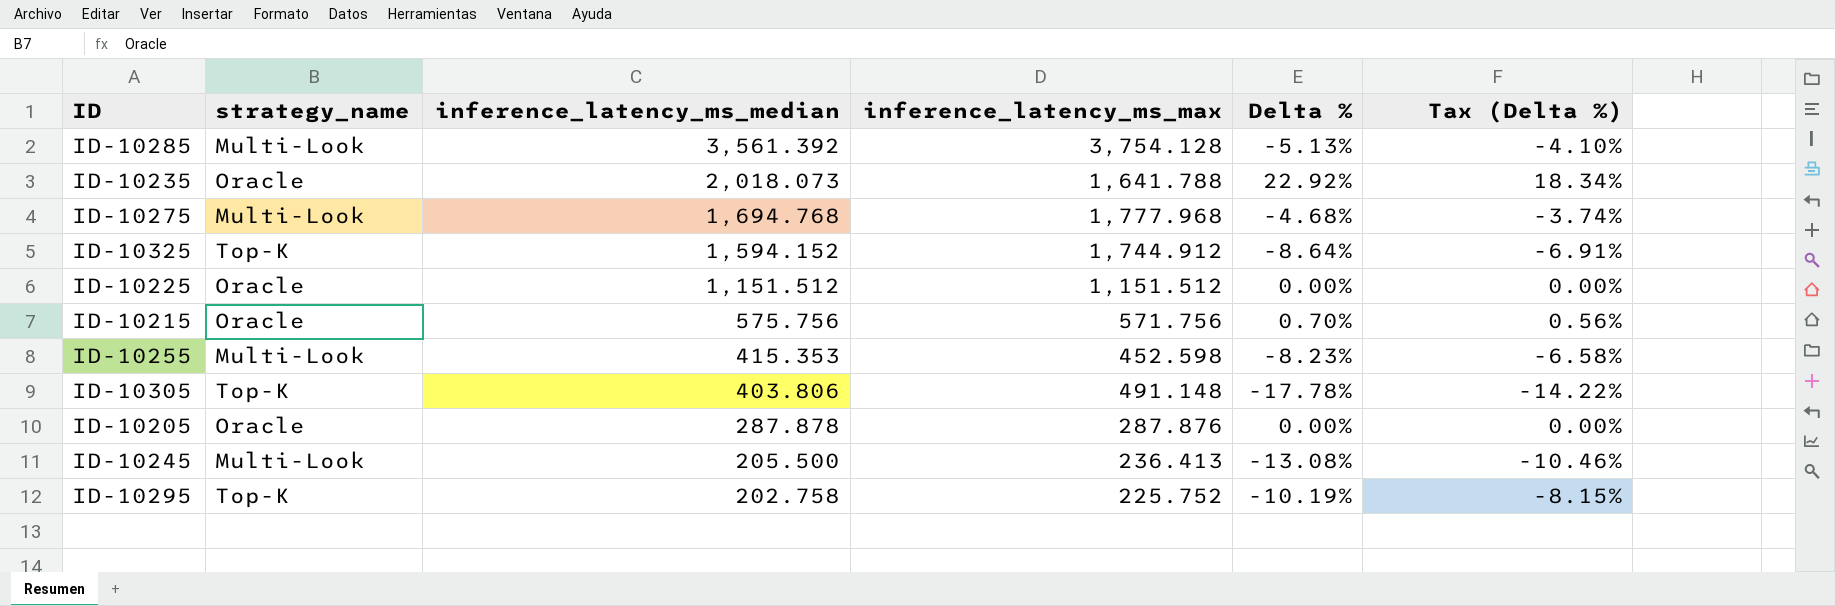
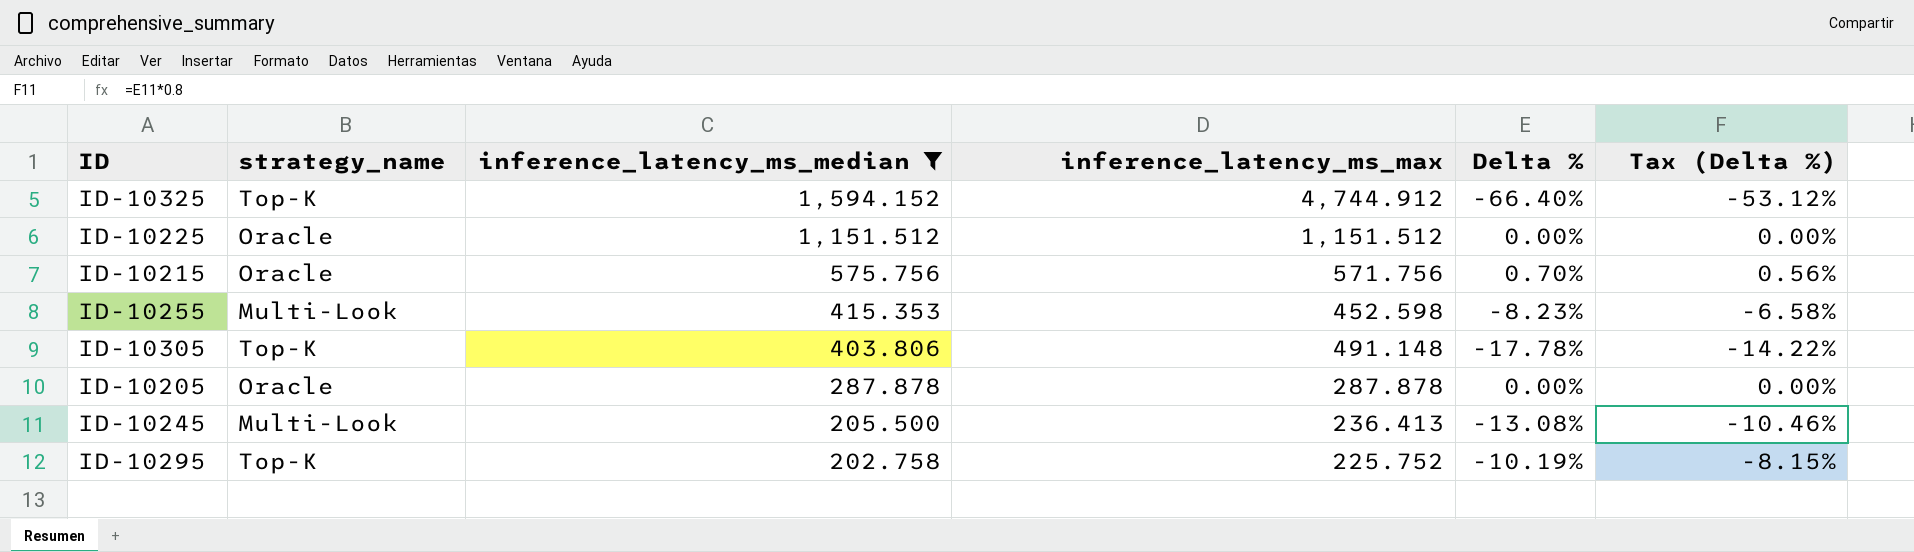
filter: none -> inference_latency_ms_median <= 1,594.152
ID-10325 | inference_latency_ms_max: 1,744.912 -> 4,744.912
ID-10325 | Delta %: -8.64% -> -66.40%
ID-10325 | Tax (Delta %): -6.91% -> -53.12%
ID-10205 | inference_latency_ms_max: 287.876 -> 287.878

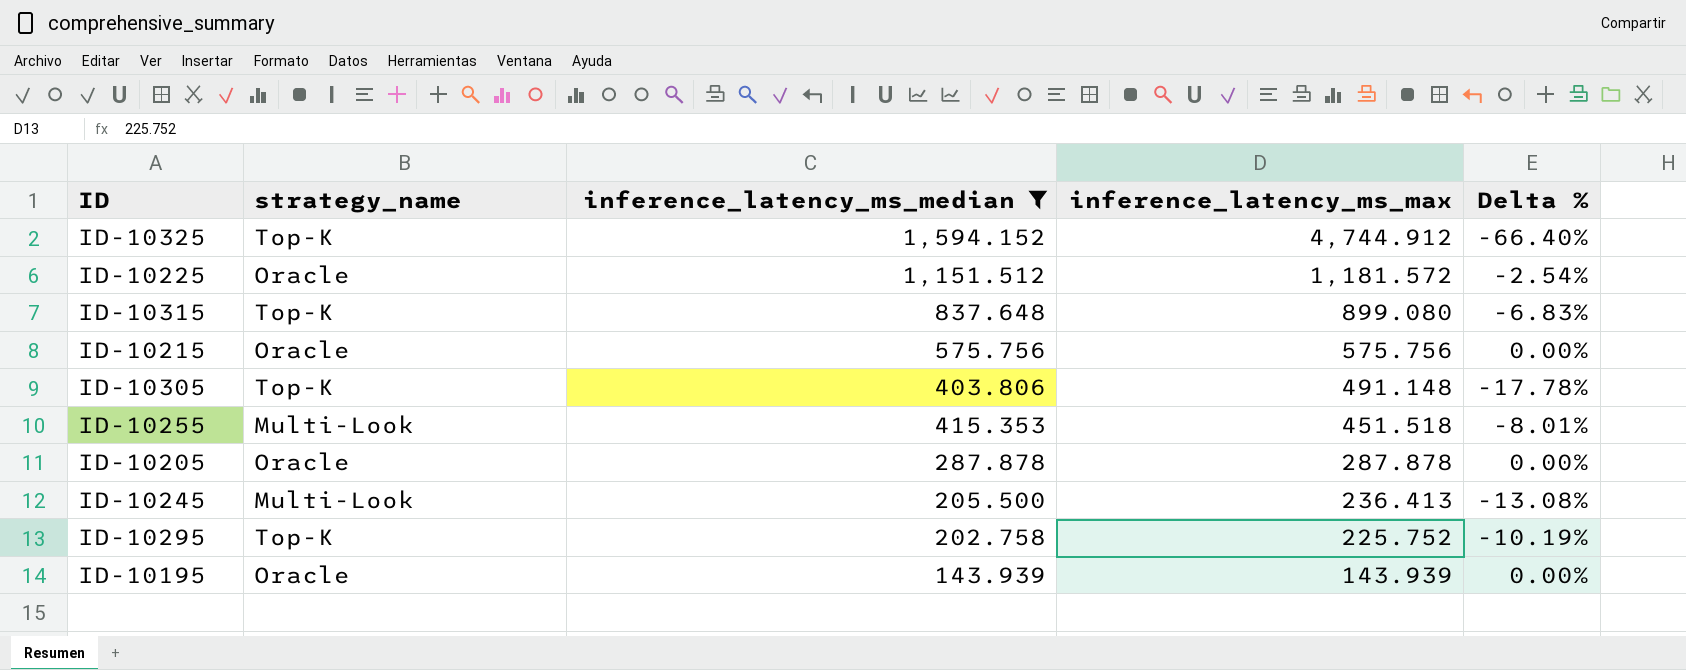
row order: inference_latency_ms_median descending -> inference_latency_ms_max descending
column Tax (Delta %) | formula: [Delta %] * 0.8 -> none
ID-10225 | inference_latency_ms_max: 1,151.512 -> 1,181.572
ID-10225 | Delta %: 0.00% -> -2.54%
row ID-10315: none -> Top-K | 837.648 | 899.080 | -6.83%
ID-10215 | inference_latency_ms_max: 571.756 -> 575.756
ID-10215 | Delta %: 0.70% -> 0.00%
ID-10255 | inference_latency_ms_max: 452.598 -> 451.518
ID-10255 | Delta %: -8.23% -> -8.01%
row ID-10195: none -> Oracle | 143.939 | 143.939 | 0.00%

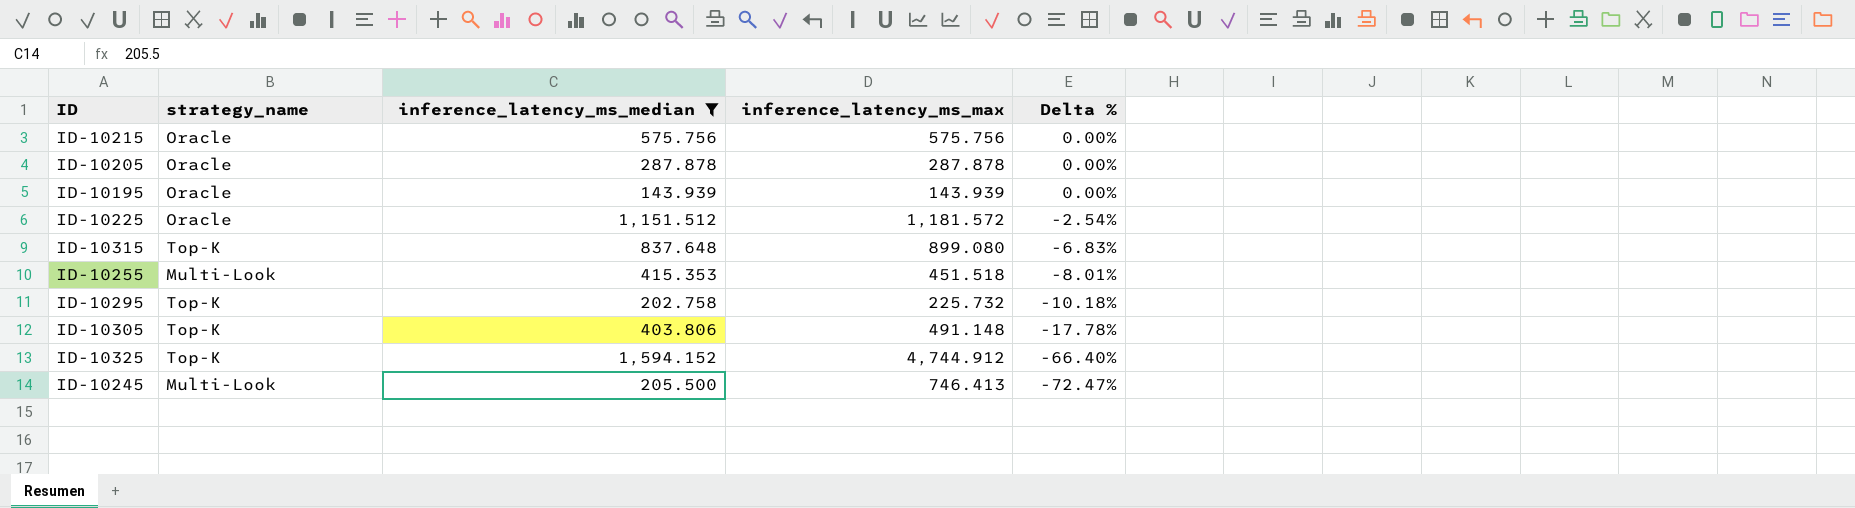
row order: inference_latency_ms_max descending -> Delta % descending
ID-10295 | inference_latency_ms_max: 225.752 -> 225.732
ID-10295 | Delta %: -10.19% -> -10.18%
ID-10245 | inference_latency_ms_max: 236.413 -> 746.413
ID-10245 | Delta %: -13.08% -> -72.47%

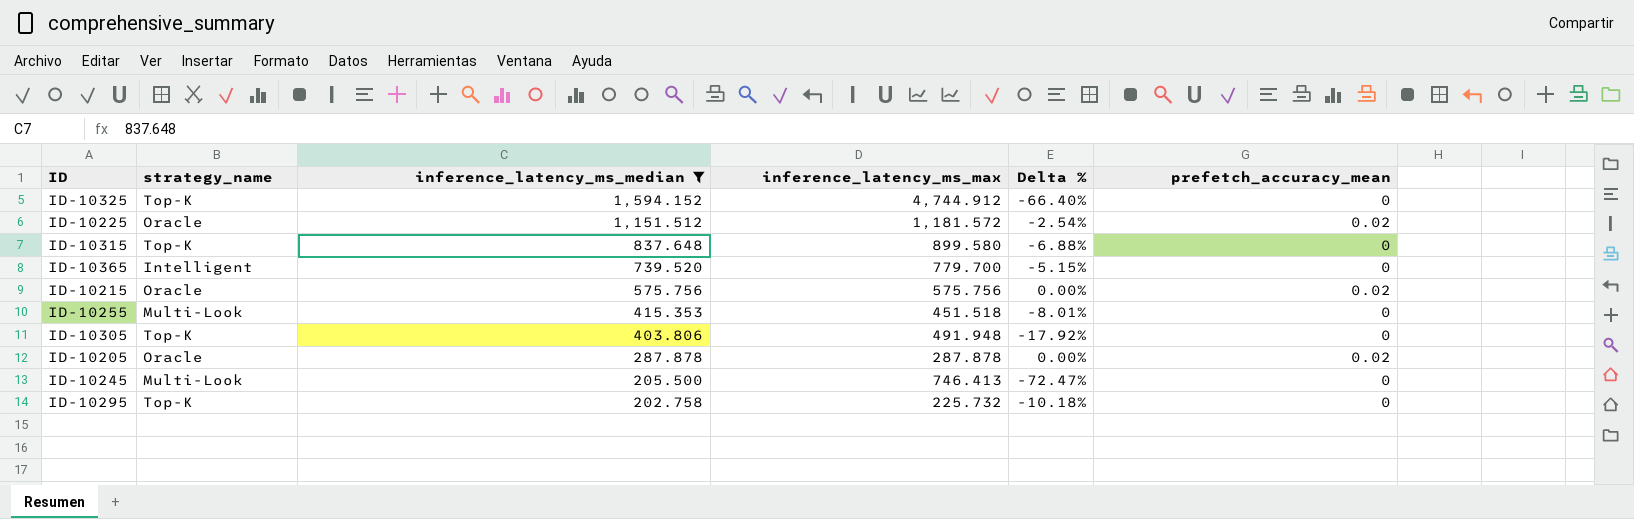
row order: Delta % descending -> inference_latency_ms_median descending
column prefetch_accuracy_mean | position: none -> 6
row ID-10195: Oracle | 143.939 | 143.939 | 0.00% -> none
ID-10315 | inference_latency_ms_max: 899.080 -> 899.580
ID-10315 | Delta %: -6.83% -> -6.88%
row ID-10365: none -> Intelligent | 739.520 | 779.700 | -5.15% | 0
ID-10305 | inference_latency_ms_max: 491.148 -> 491.948
ID-10305 | Delta %: -17.78% -> -17.92%

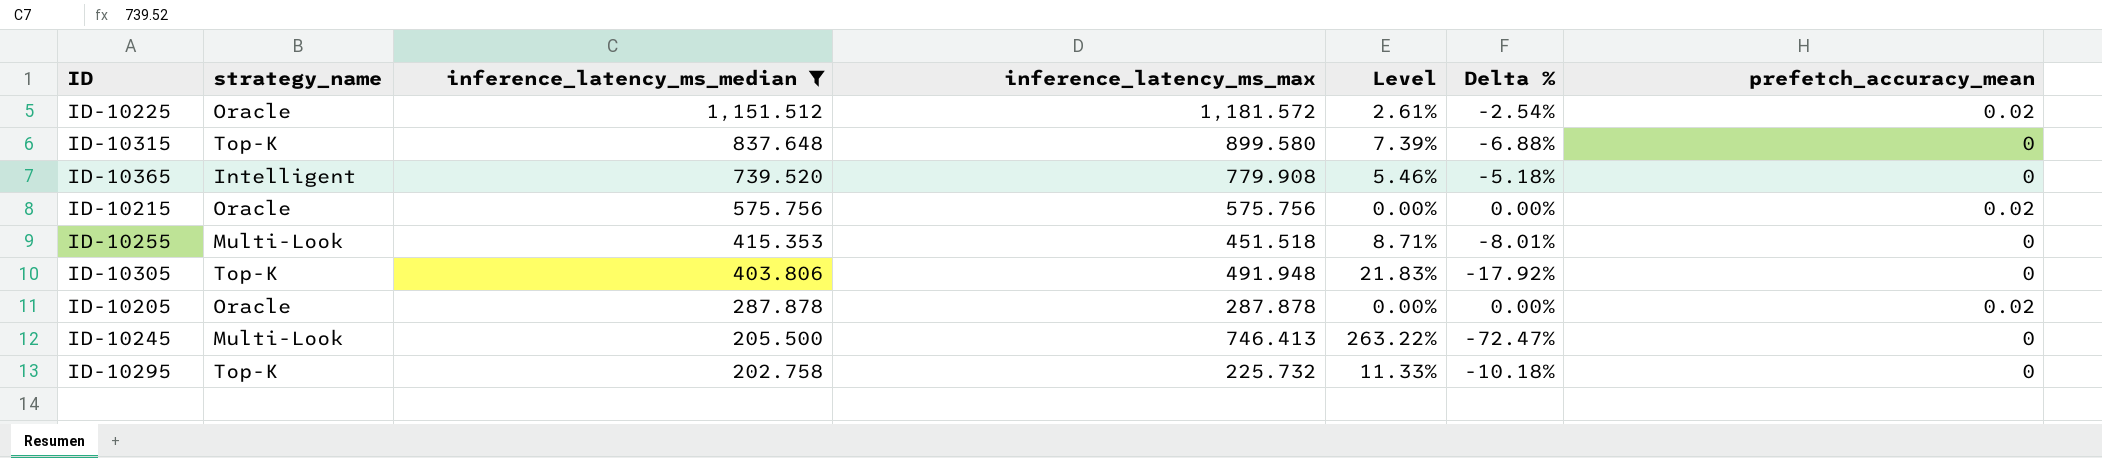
column Level | formula: none -> ([inference_latency_ms_max] - [inference_latency_ms_median]) / [inference_latency_ms_median]
row ID-10325: Top-K | 1,594.152 | 4,744.912 | -66.40% | 0 -> none
ID-10365 | inference_latency_ms_max: 779.700 -> 779.908
ID-10365 | Delta %: -5.15% -> -5.18%

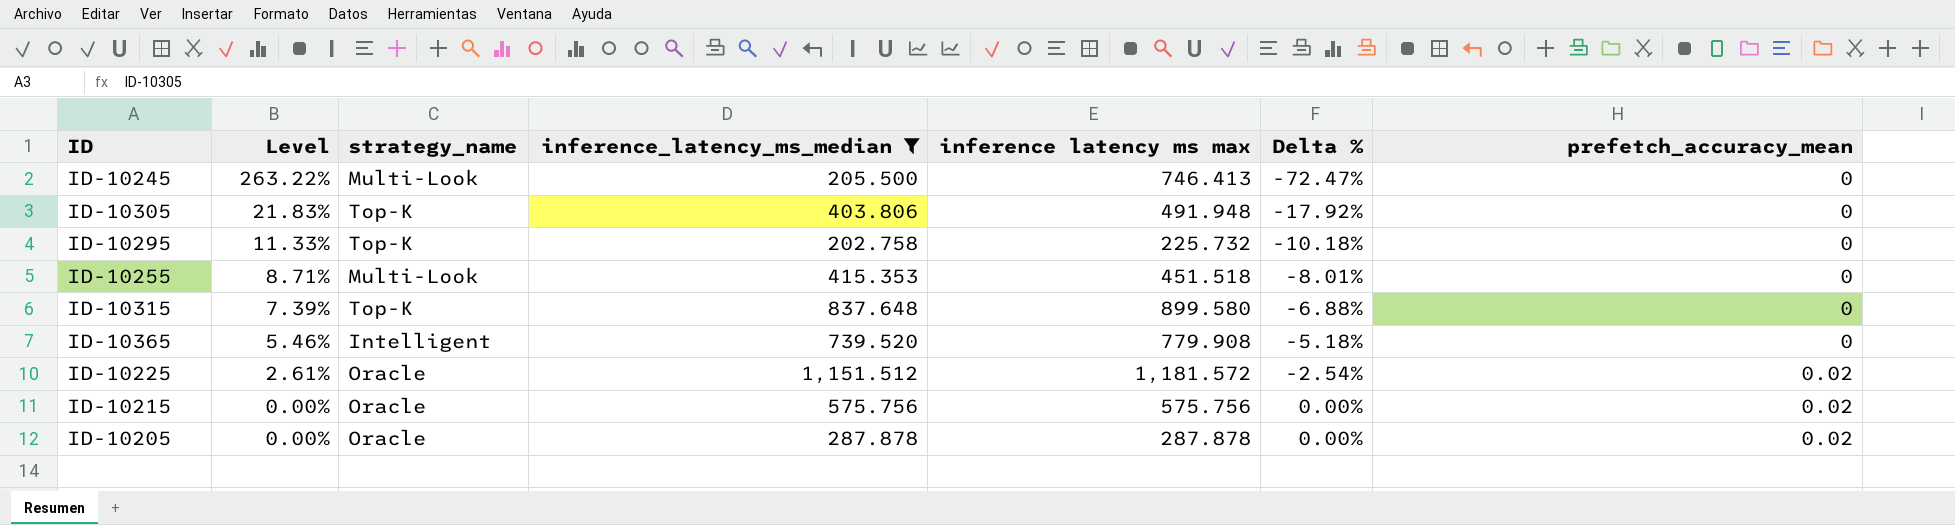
row order: inference_latency_ms_median descending -> Level descending
column Level | position: 5 -> 2
column name: inference_latency_ms_max -> inference latency ms max

